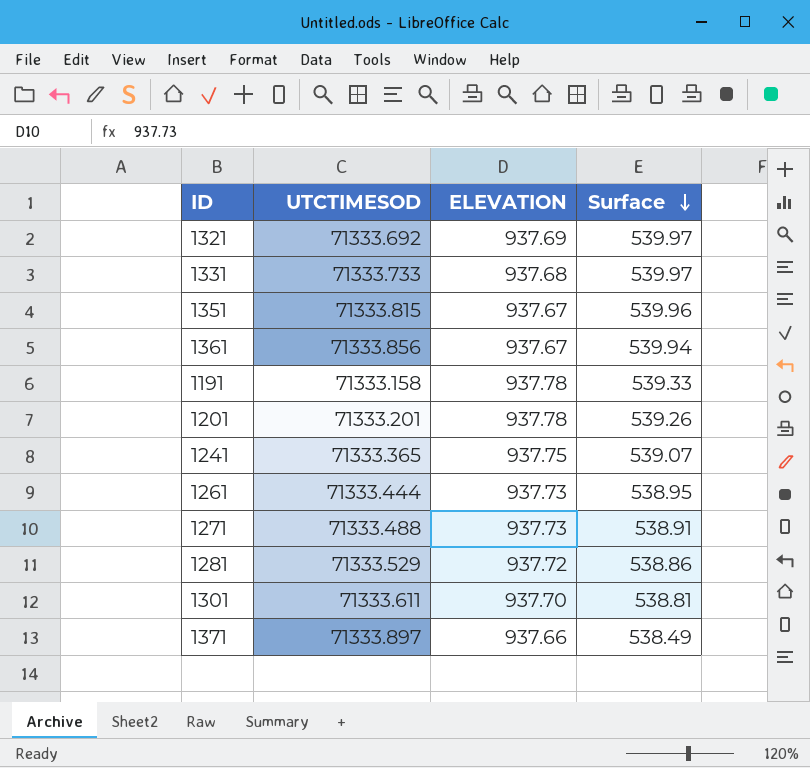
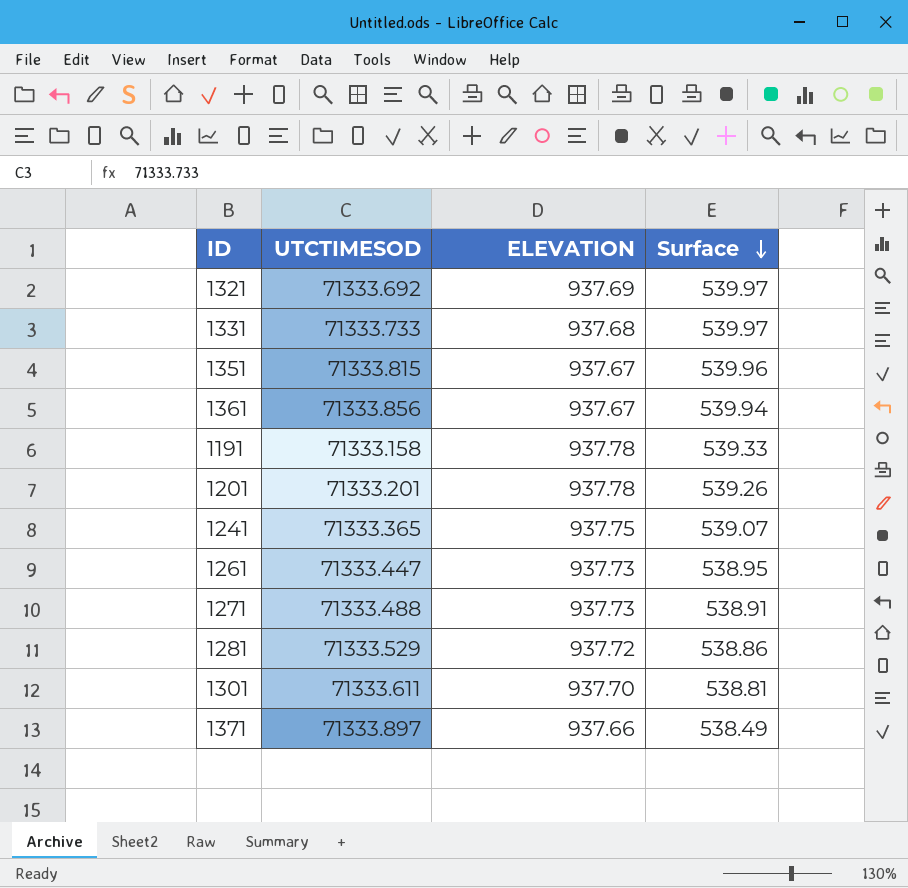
1261 | UTCTIMESOD: 71333.444 -> 71333.447

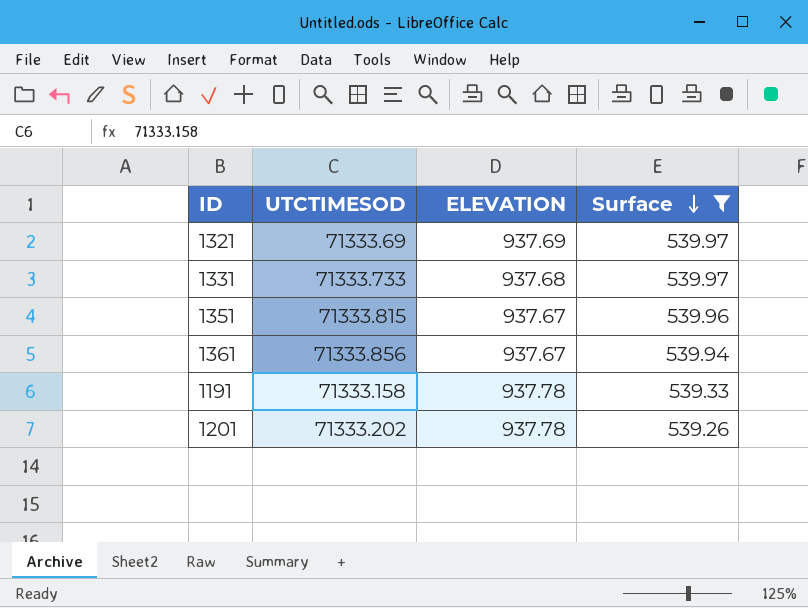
filter: none -> Surface >= 539.26
1321 | UTCTIMESOD: 71333.692 -> 71333.69
1201 | UTCTIMESOD: 71333.201 -> 71333.202

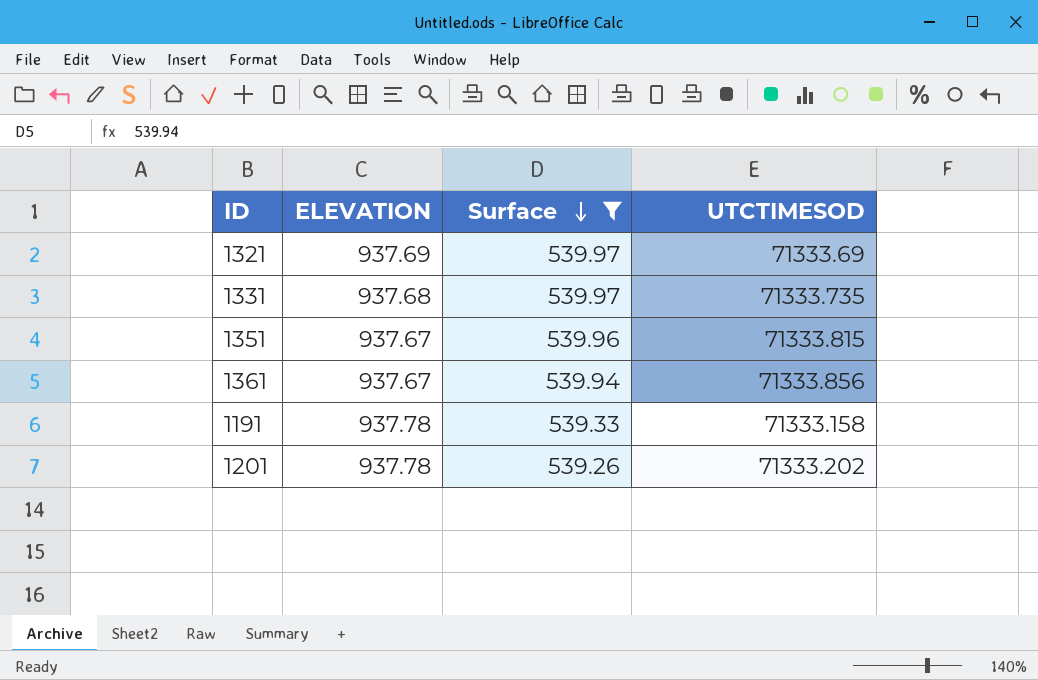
column UTCTIMESOD | position: 2 -> 4
1331 | UTCTIMESOD: 71333.733 -> 71333.735

